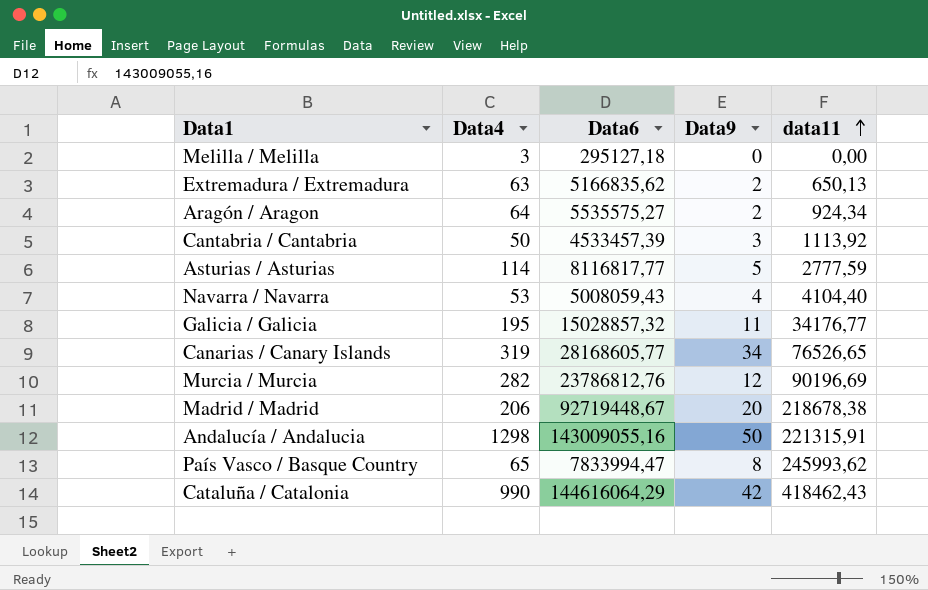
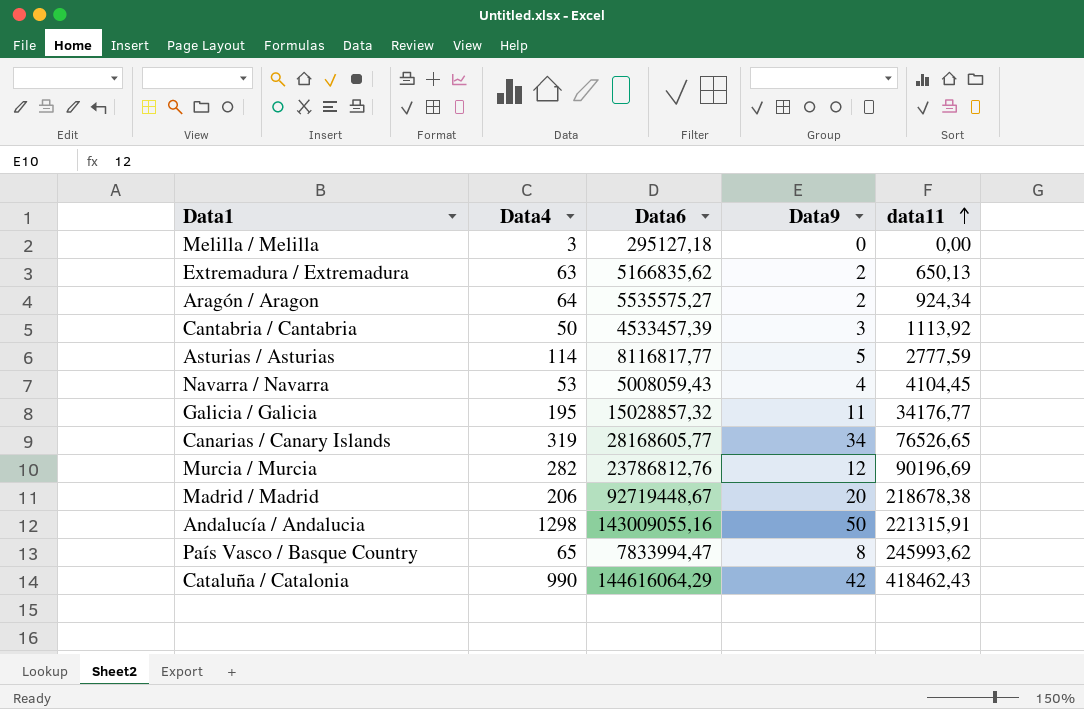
Navarra / Navarra | data11: 4104,40 -> 4104,45

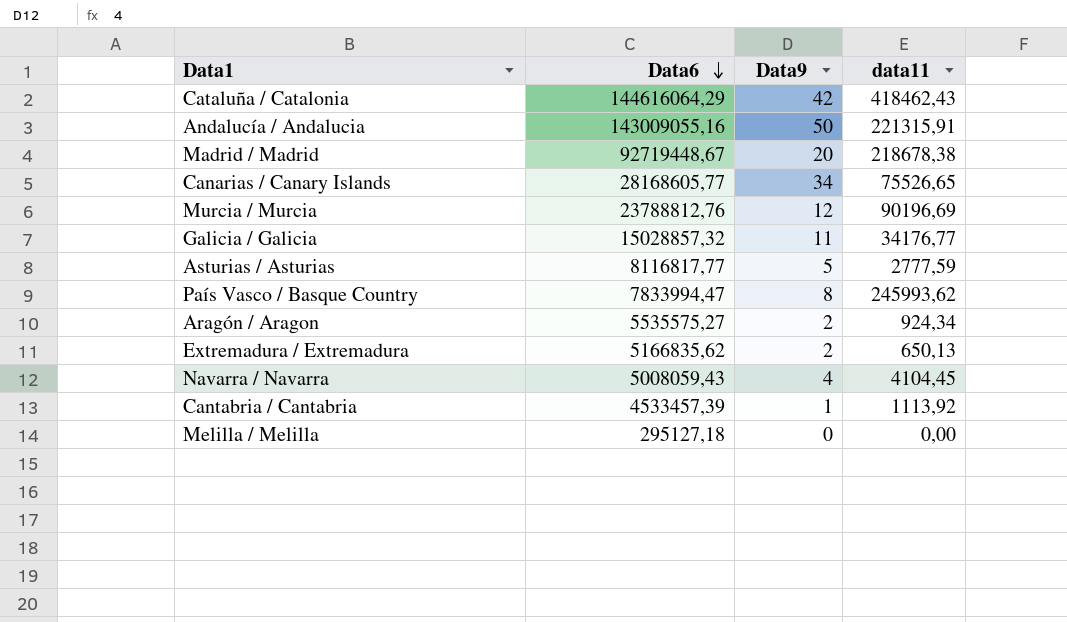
row order: data11 ascending -> Data6 descending
column Data4 | position: 2 -> none
Canarias / Canary Islands | data11: 76526,65 -> 75526,65
Murcia / Murcia | Data6: 23786812,76 -> 23788812,76
Cantabria / Cantabria | Data9: 3 -> 1

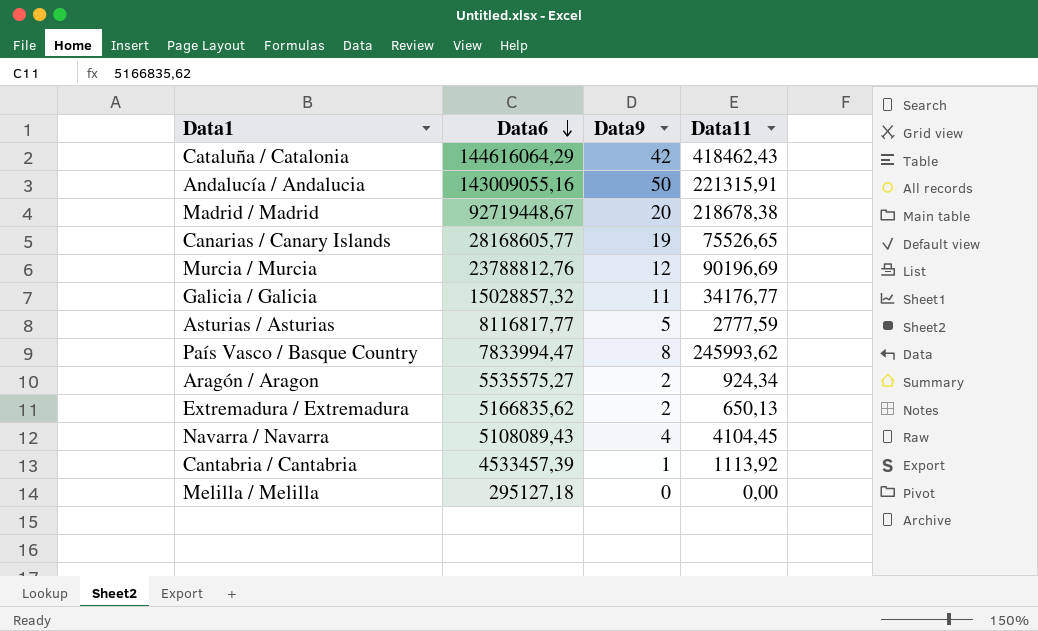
column name: data11 -> Data11
Canarias / Canary Islands | Data9: 34 -> 19
Navarra / Navarra | Data6: 5008059,43 -> 5108089,43

